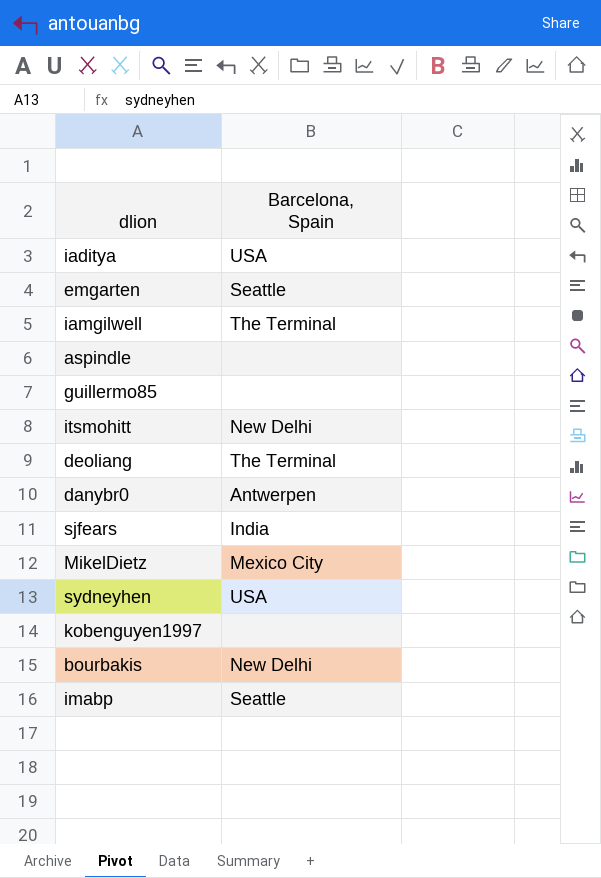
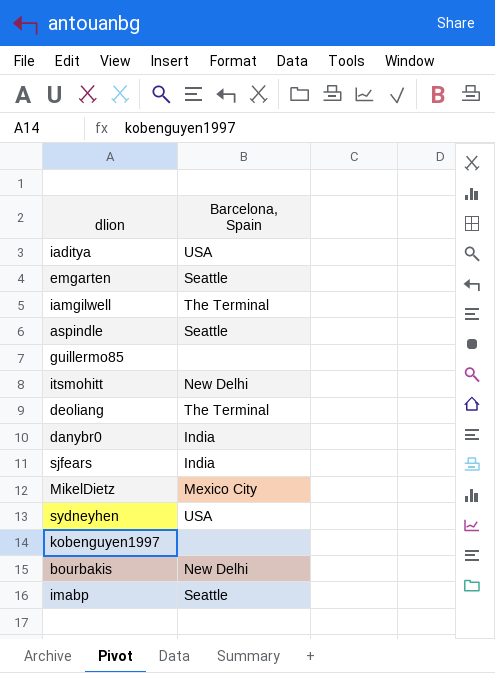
aspindle | Barcelona, Spain: none -> Seattle
danybr0 | Barcelona, Spain: Antwerpen -> India

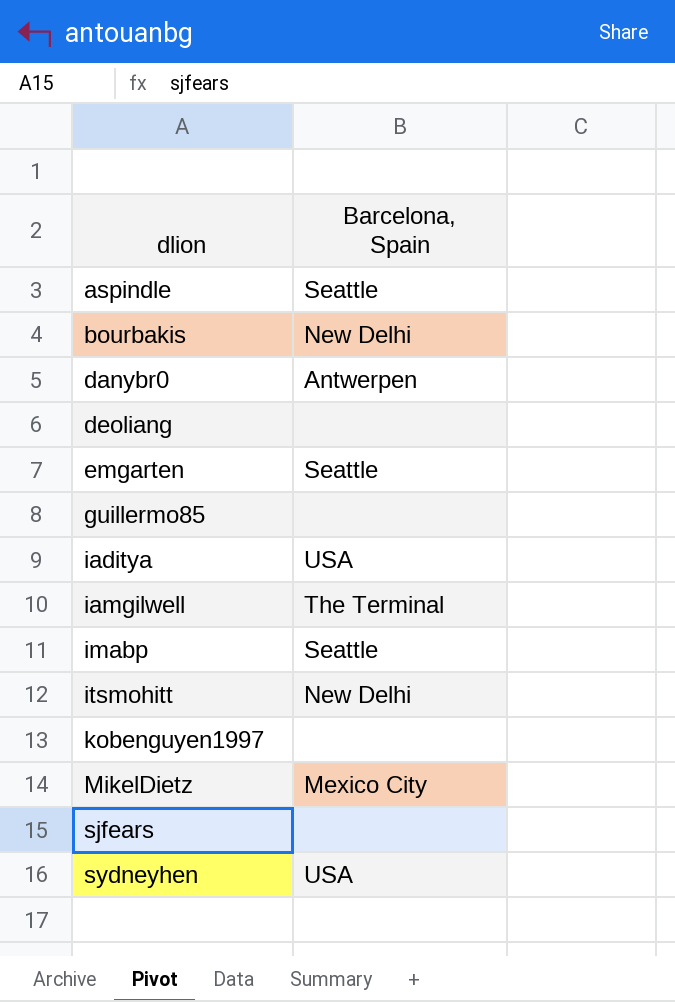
row order: none -> dlion ascending
danybr0 | Barcelona, Spain: India -> Antwerpen
deoliang | Barcelona, Spain: The Terminal -> none
sjfears | Barcelona, Spain: India -> none

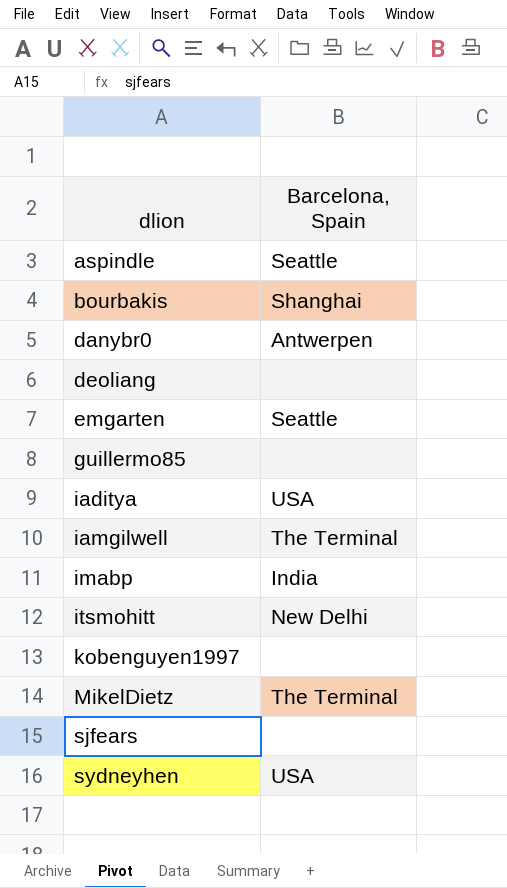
bourbakis | Barcelona, Spain: New Delhi -> Shanghai
imabp | Barcelona, Spain: Seattle -> India
MikelDietz | Barcelona, Spain: Mexico City -> The Terminal

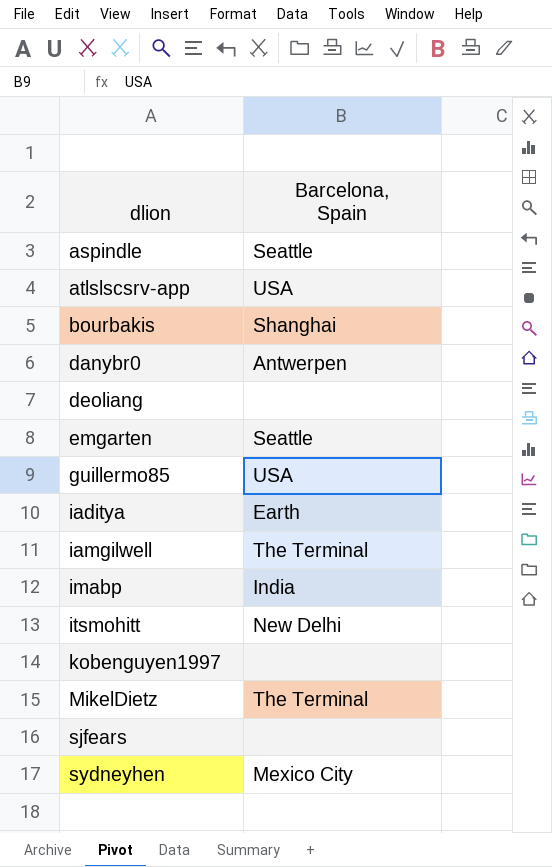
row atlslscsrv-app: none -> USA
guillermo85 | Barcelona, Spain: none -> USA
iaditya | Barcelona, Spain: USA -> Earth
sydneyhen | Barcelona, Spain: USA -> Mexico City

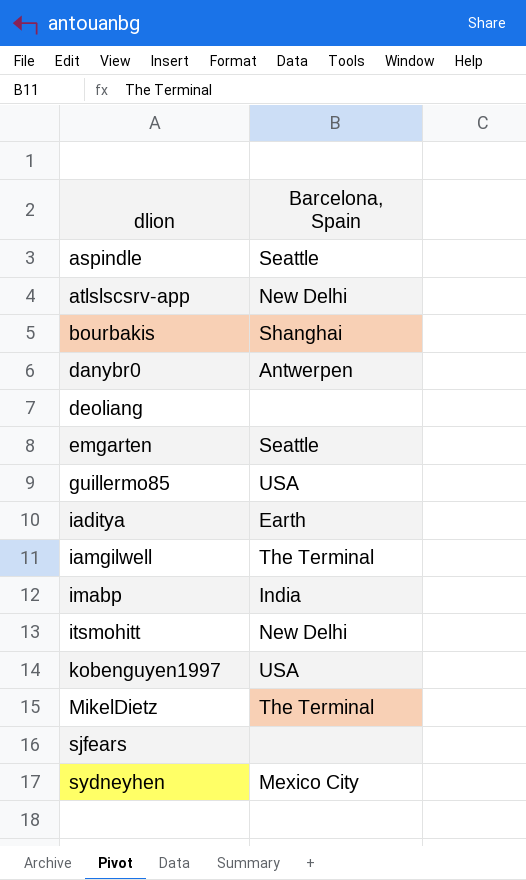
atlslscsrv-app | Barcelona, Spain: USA -> New Delhi
kobenguyen1997 | Barcelona, Spain: none -> USA

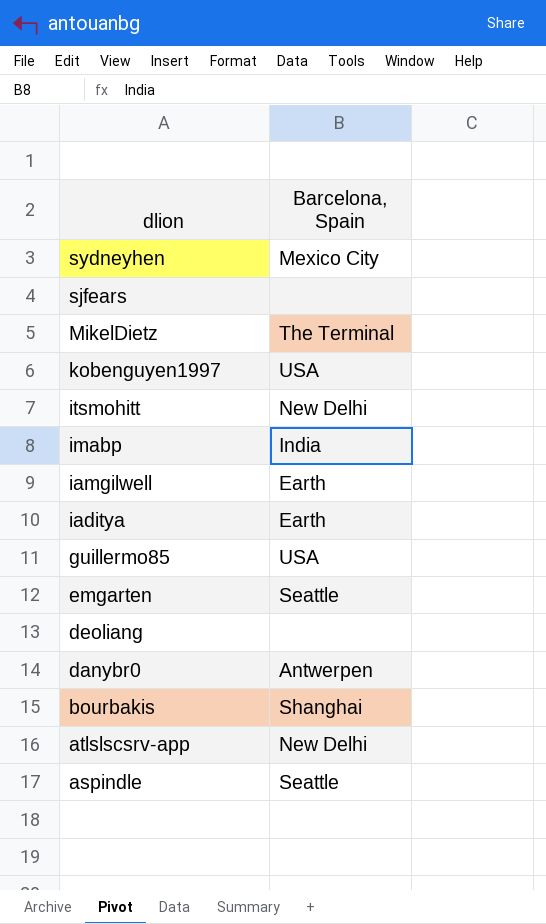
row order: dlion ascending -> dlion descending
iamgilwell | Barcelona, Spain: The Terminal -> Earth

